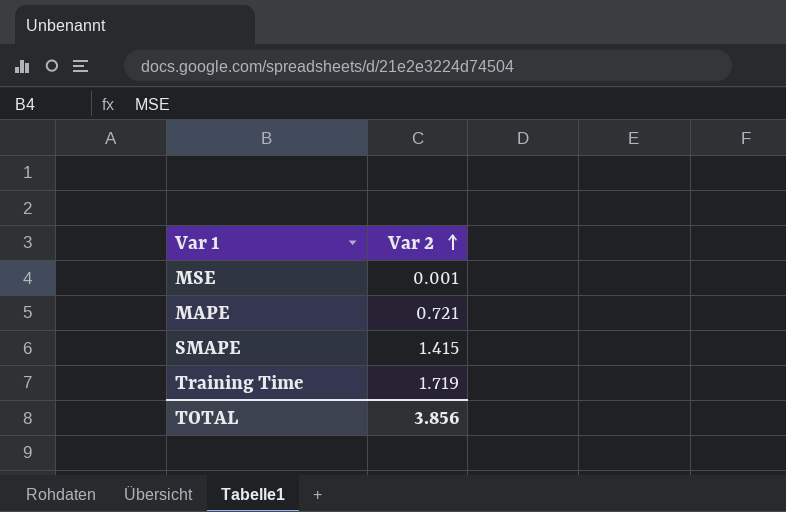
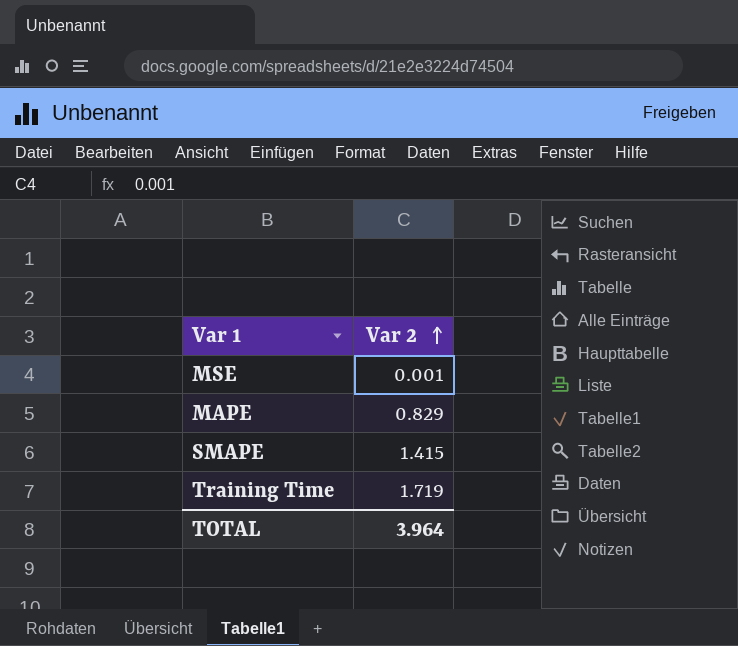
MAPE | Var 2: 0.721 -> 0.829
TOTAL | Var 2: 3.856 -> 3.964

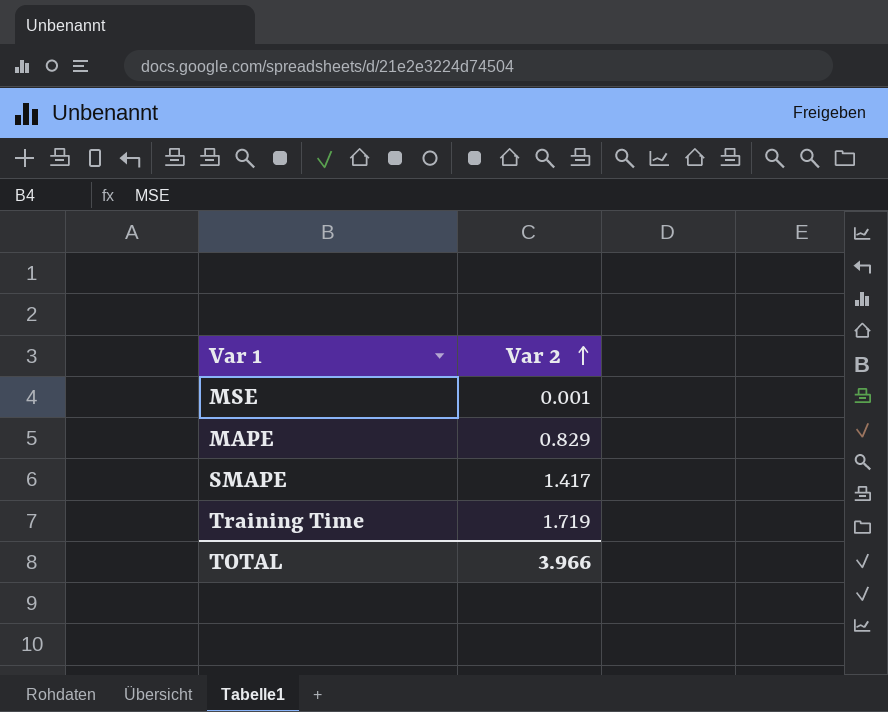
SMAPE | Var 2: 1.415 -> 1.417
TOTAL | Var 2: 3.964 -> 3.966

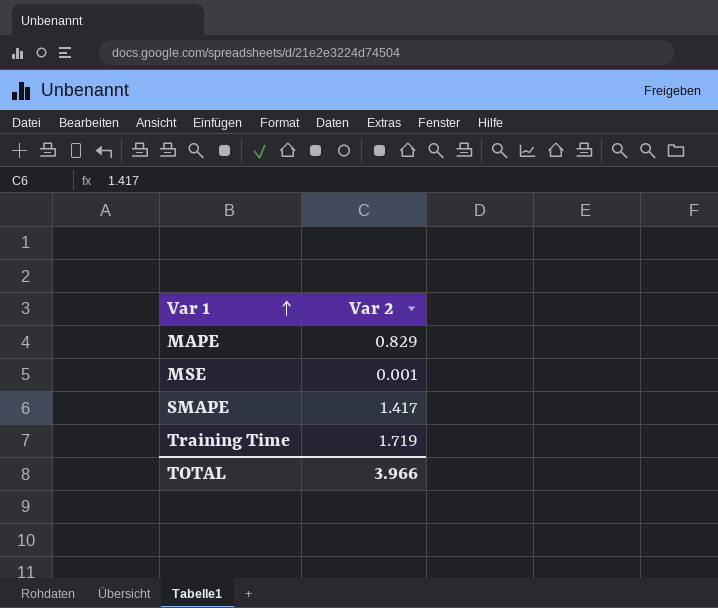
row order: Var 2 ascending -> Var 1 ascending

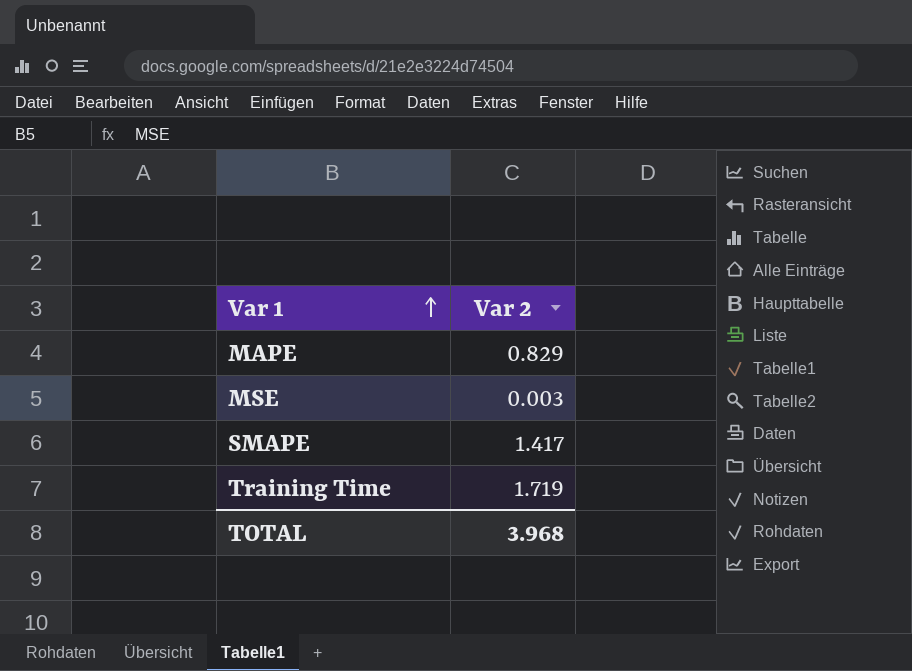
MSE | Var 2: 0.001 -> 0.003
TOTAL | Var 2: 3.966 -> 3.968

